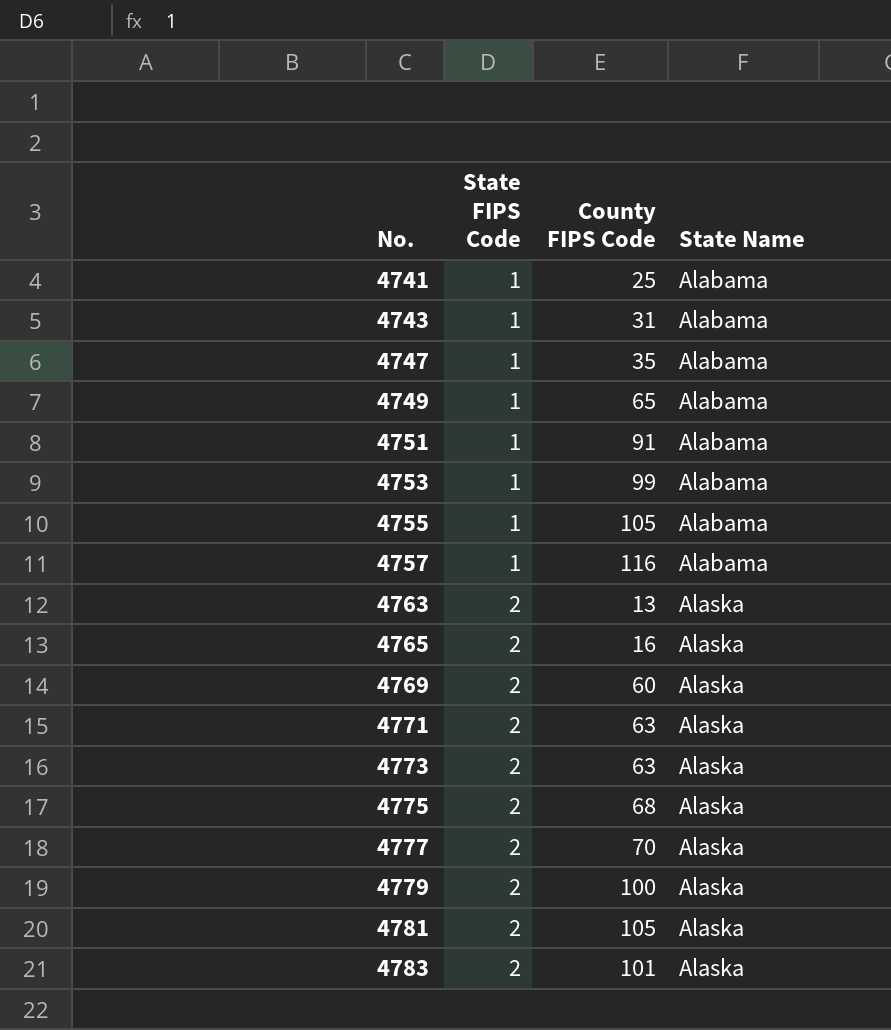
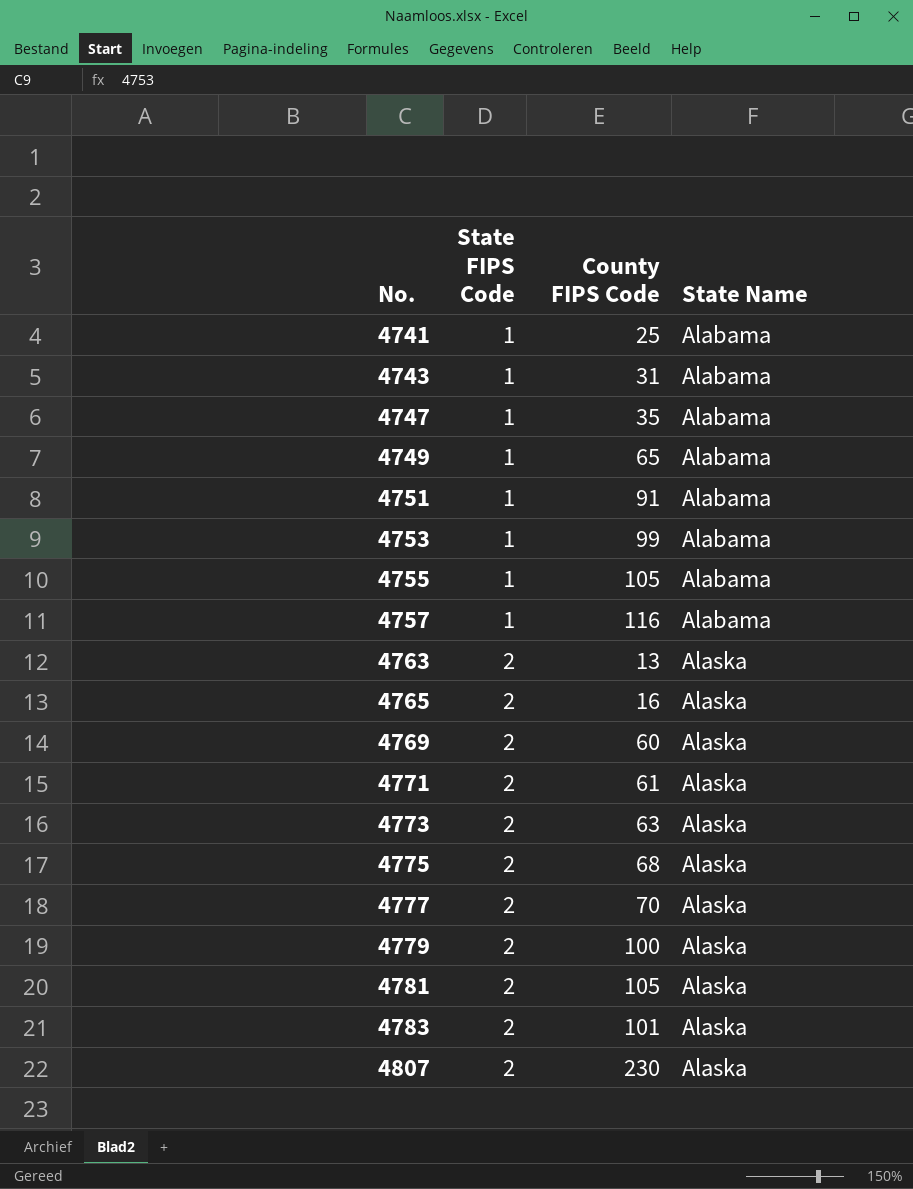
4771 | County FIPS Code: 63 -> 61
row 4807: none -> 2 | 230 | Alaska

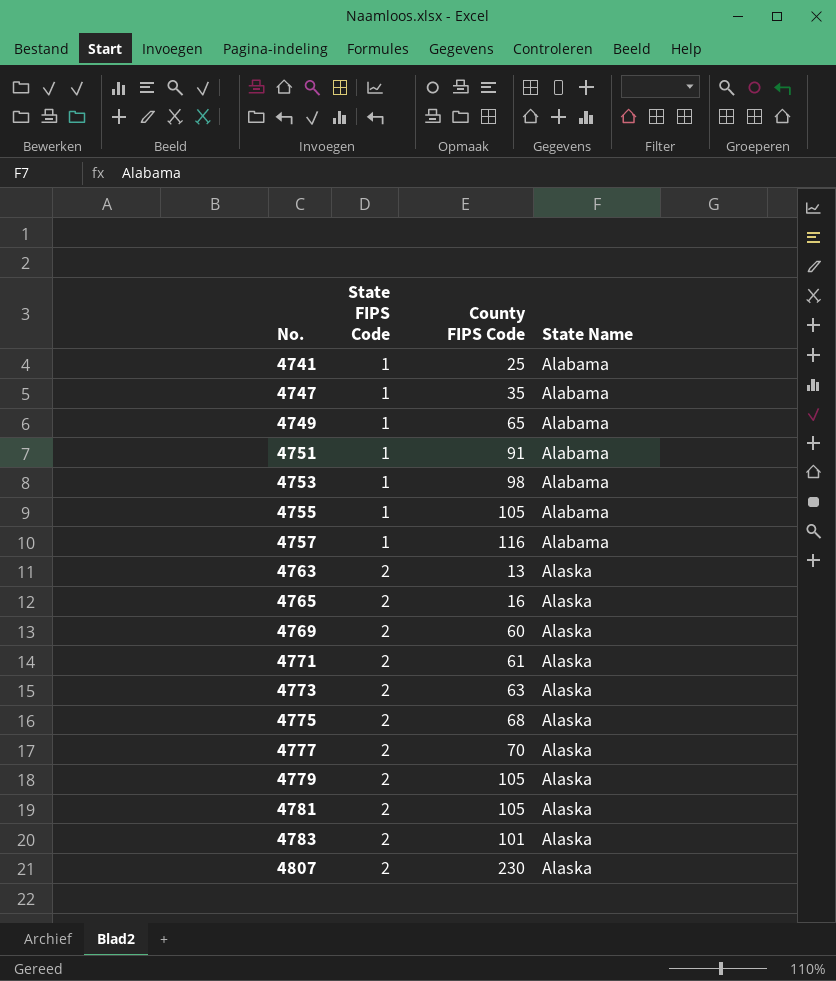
row 4743: 1 | 31 | Alabama -> none
4753 | County FIPS Code: 99 -> 98
4779 | County FIPS Code: 100 -> 105

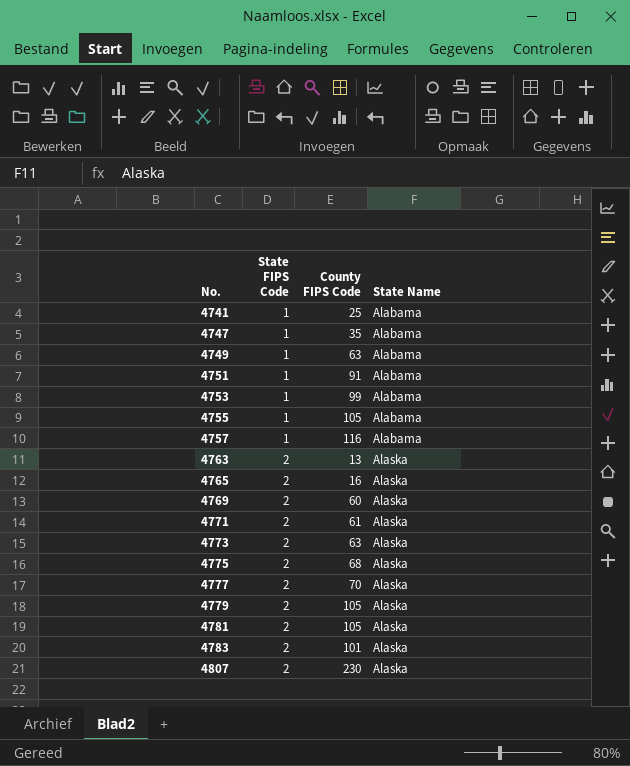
4749 | County FIPS Code: 65 -> 63
4753 | County FIPS Code: 98 -> 99

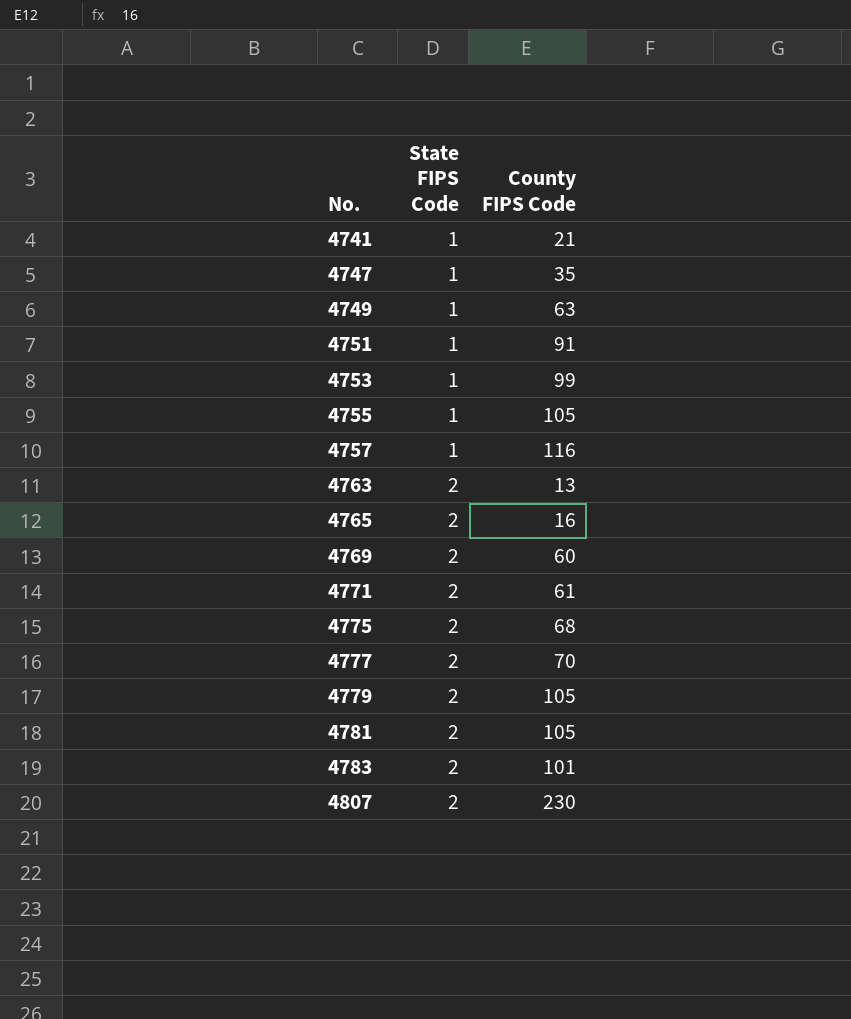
column State Name | position: 4 -> none
row 4773: 2 | 63 | Alaska -> none
4741 | County FIPS Code: 25 -> 21

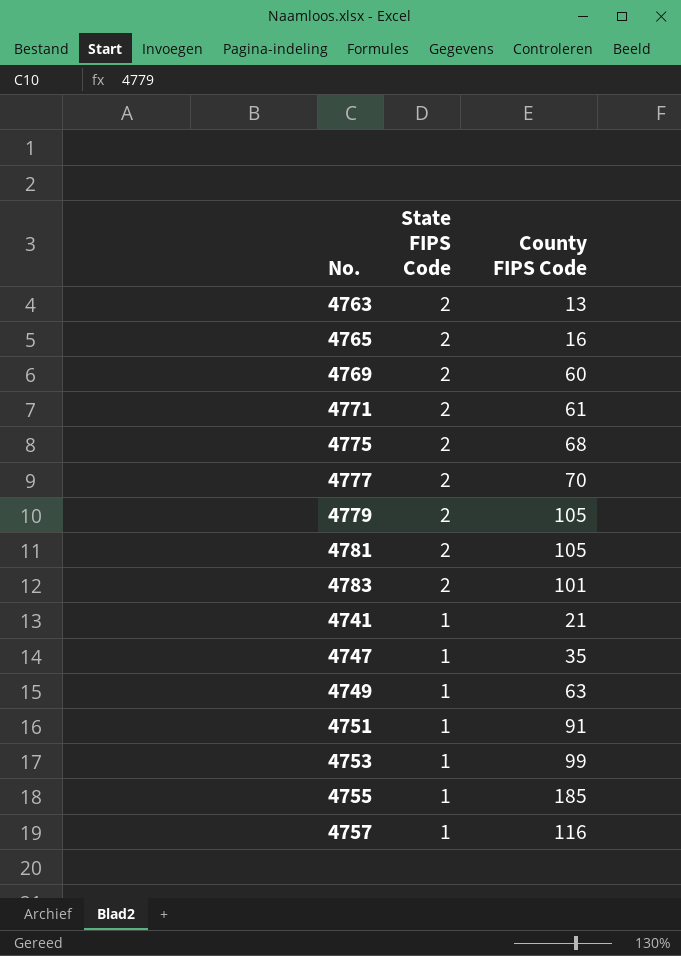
row order: No. ascending -> State FIPS Code descending
row 4807: 2 | 230 -> none
4755 | County FIPS Code: 105 -> 185

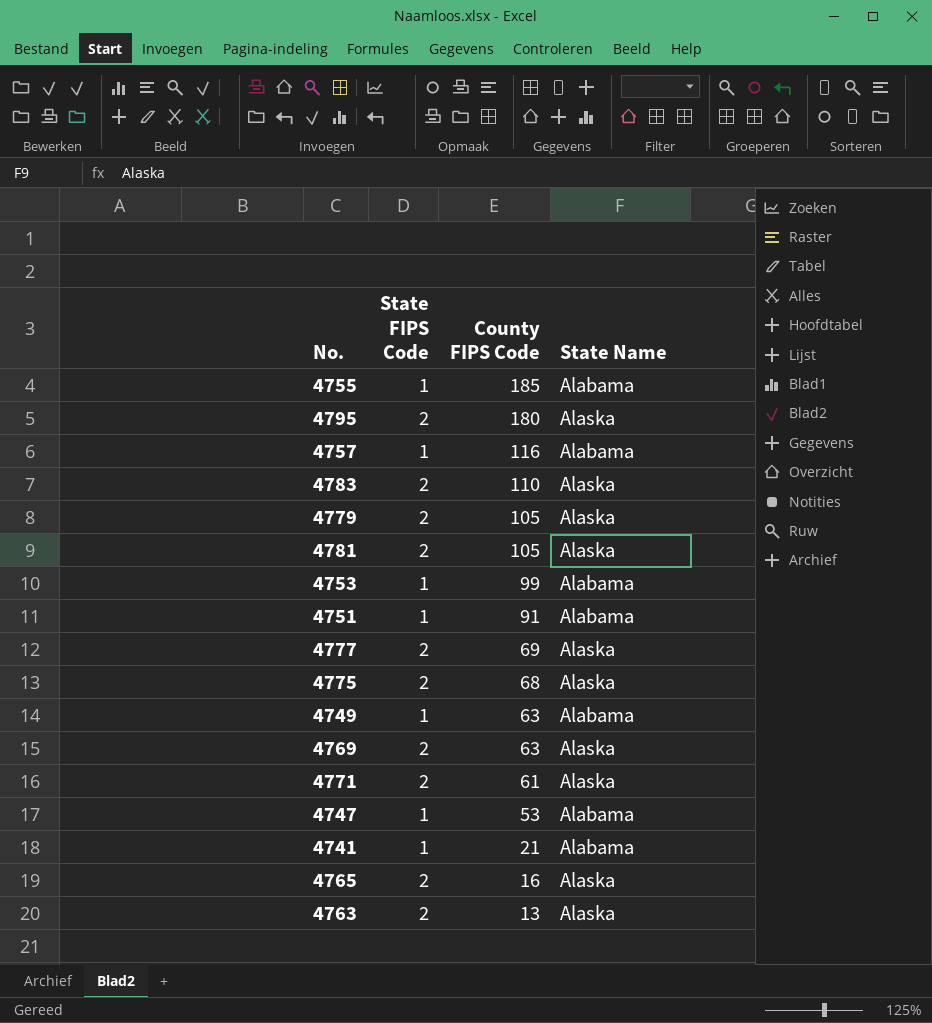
row order: State FIPS Code descending -> County FIPS Code descending
column State Name | position: none -> 4
row 4795: none -> 2 | 180 | Alaska
4783 | County FIPS Code: 101 -> 110
4777 | County FIPS Code: 70 -> 69
4769 | County FIPS Code: 60 -> 63
4747 | County FIPS Code: 35 -> 53

